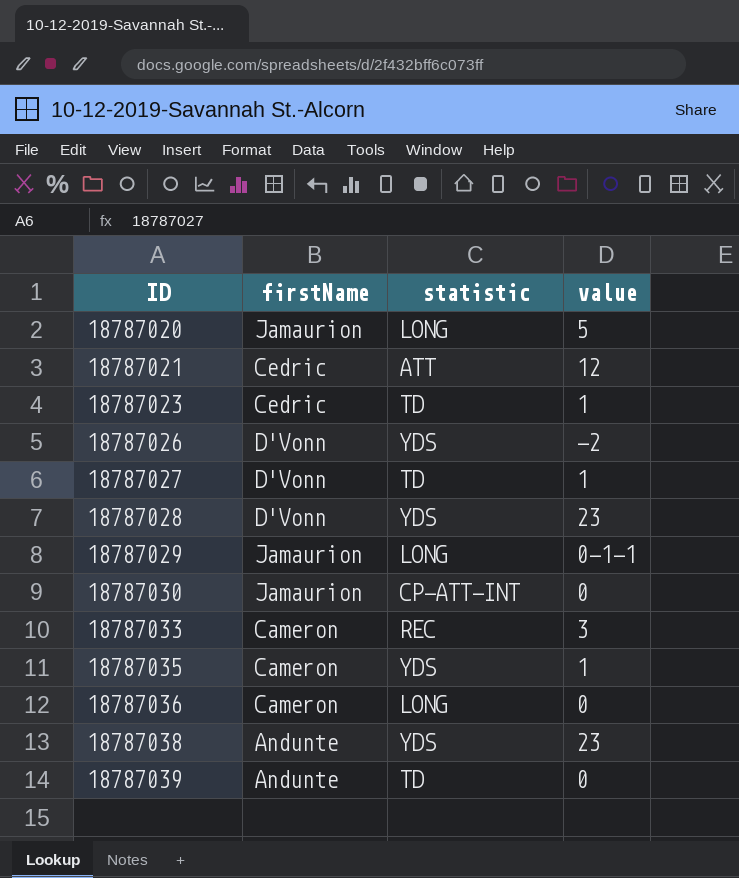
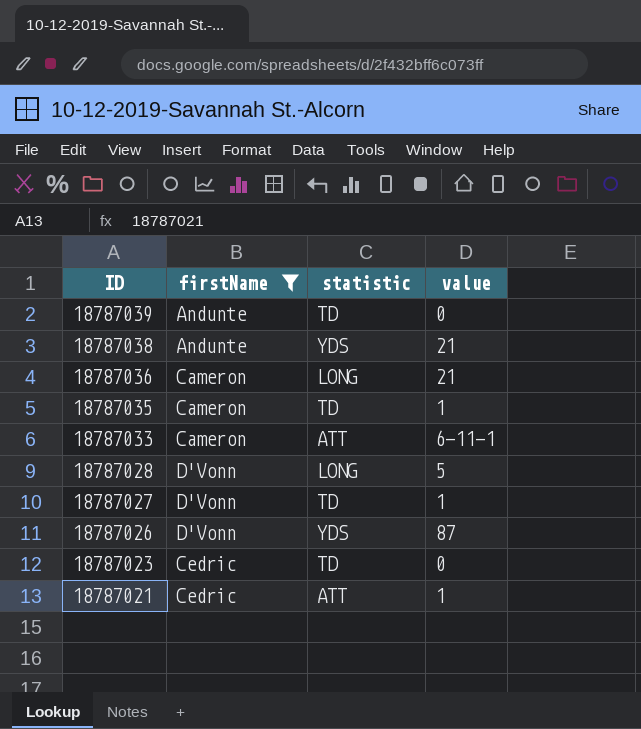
filter: none -> firstName != Jamaurion
row order: ID ascending -> ID descending
18787038 | value: 23 -> 21
18787036 | value: 0 -> 21
18787035 | statistic: YDS -> TD
18787033 | statistic: REC -> ATT
18787033 | value: 3 -> 6-11-1
18787028 | statistic: YDS -> LONG
18787028 | value: 23 -> 5
18787026 | value: -2 -> 87
18787023 | value: 1 -> 0
18787021 | value: 12 -> 1

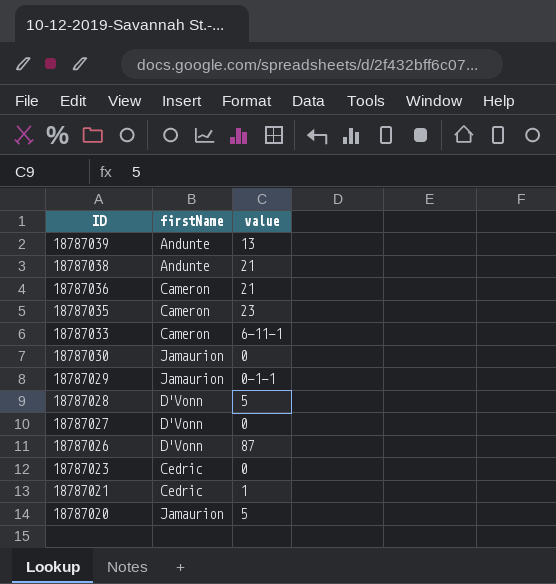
filter: firstName != Jamaurion -> none
column statistic | position: 3 -> none
18787039 | value: 0 -> 13
18787035 | value: 1 -> 23
18787027 | value: 1 -> 0

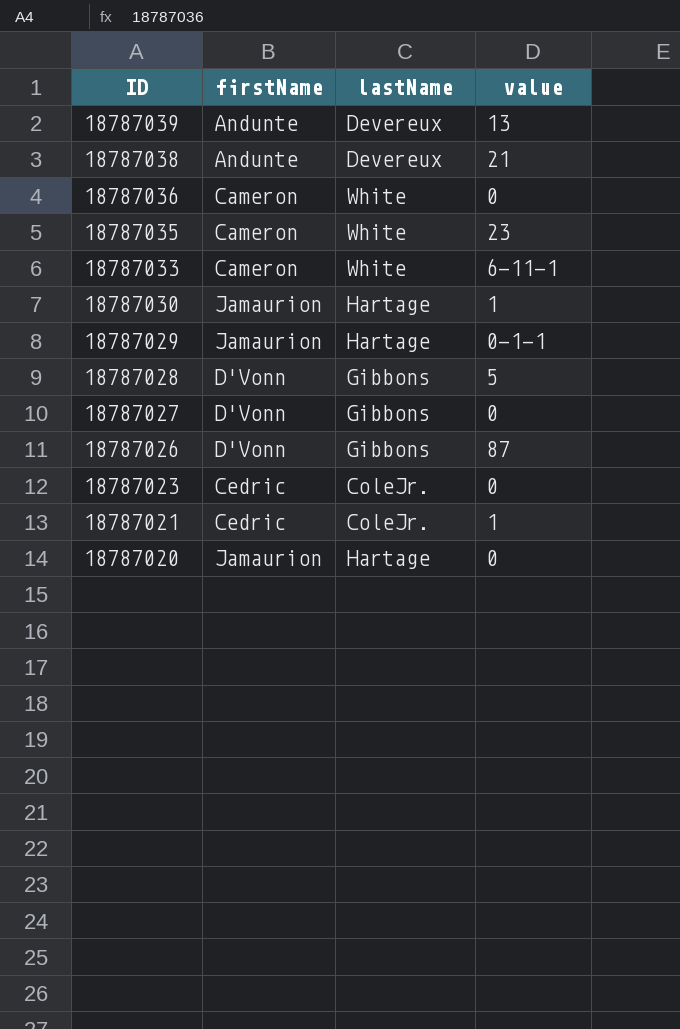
column lastName | position: none -> 3
18787036 | value: 21 -> 0
18787030 | value: 0 -> 1
18787020 | value: 5 -> 0

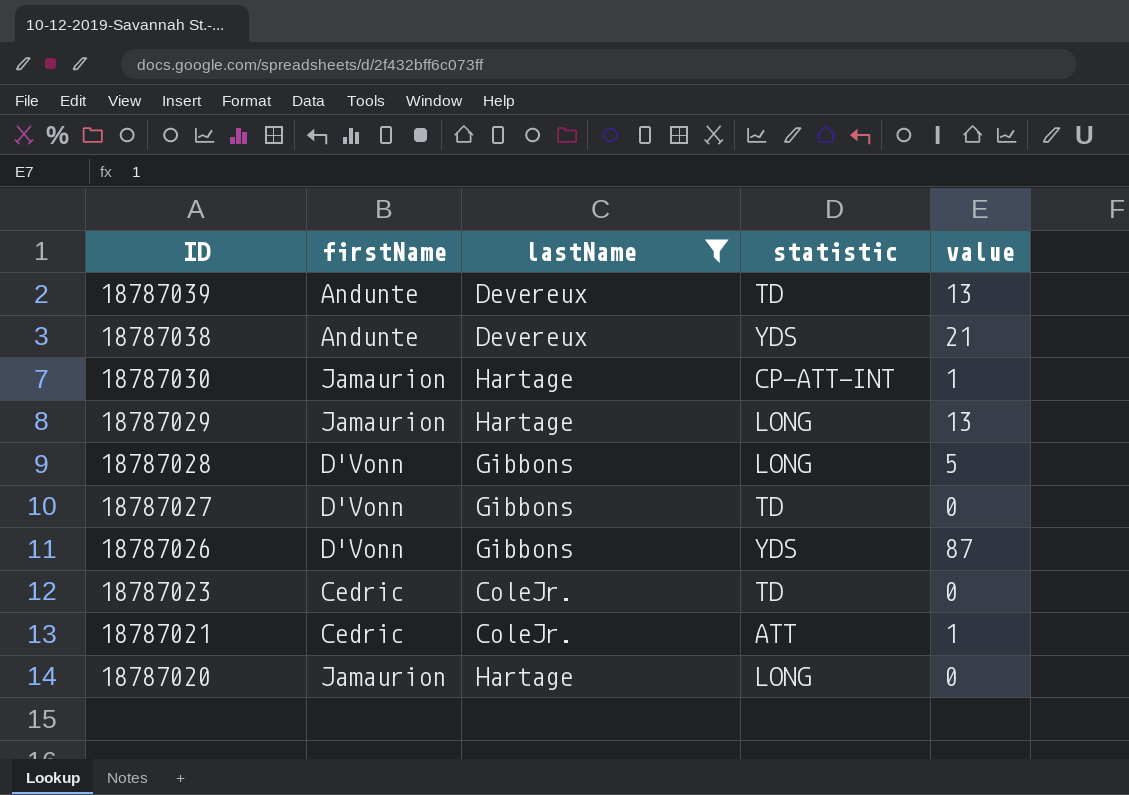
filter: none -> lastName != White
column statistic | position: none -> 4
18787029 | value: 0-1-1 -> 13

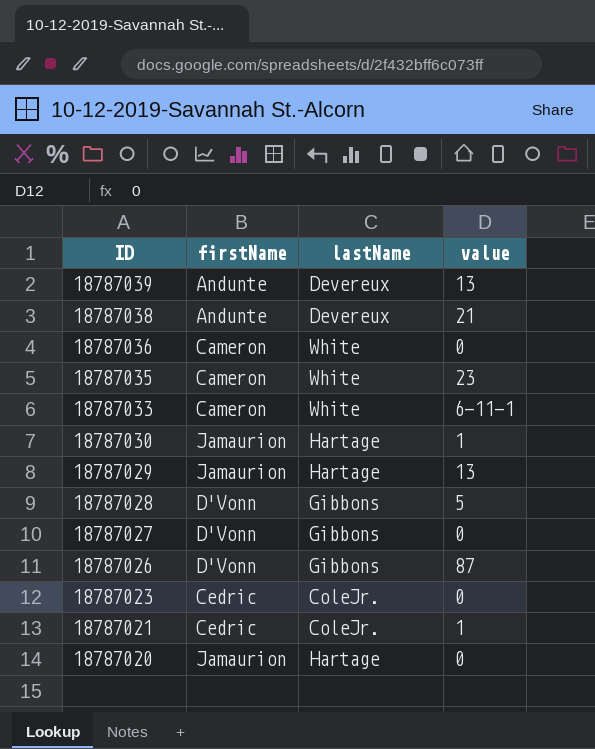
filter: lastName != White -> none
column statistic | position: 4 -> none

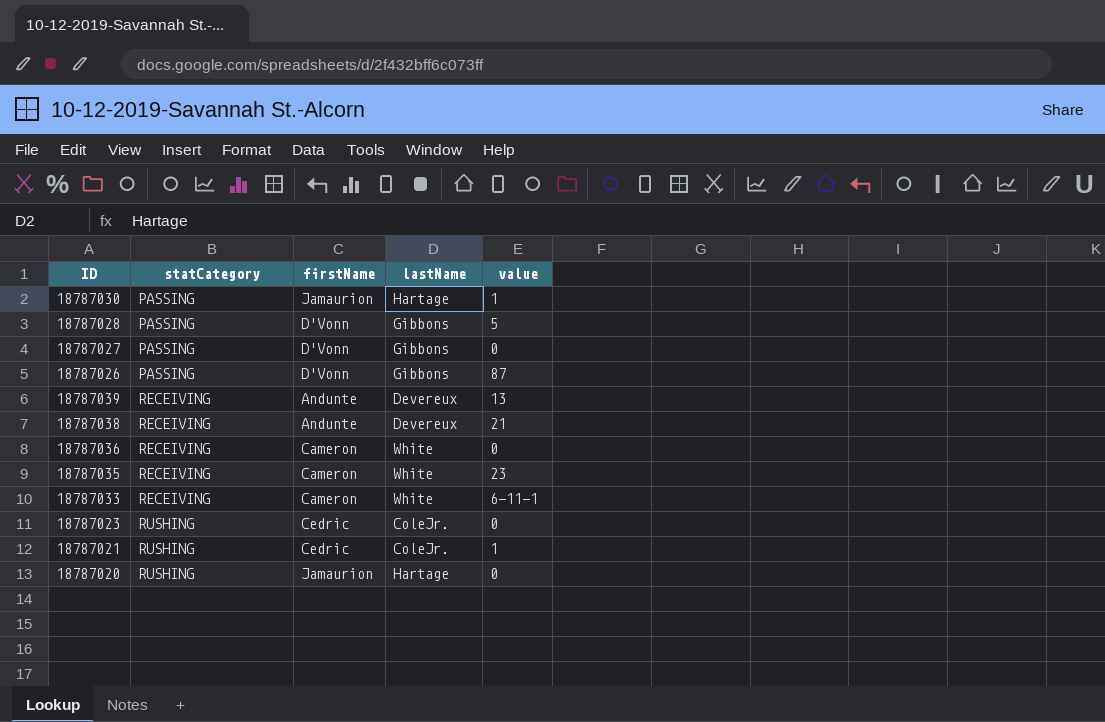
row order: ID descending -> statCategory ascending
column statCategory | position: none -> 2
row 18787029: Jamaurion | Hartage | 13 -> none

